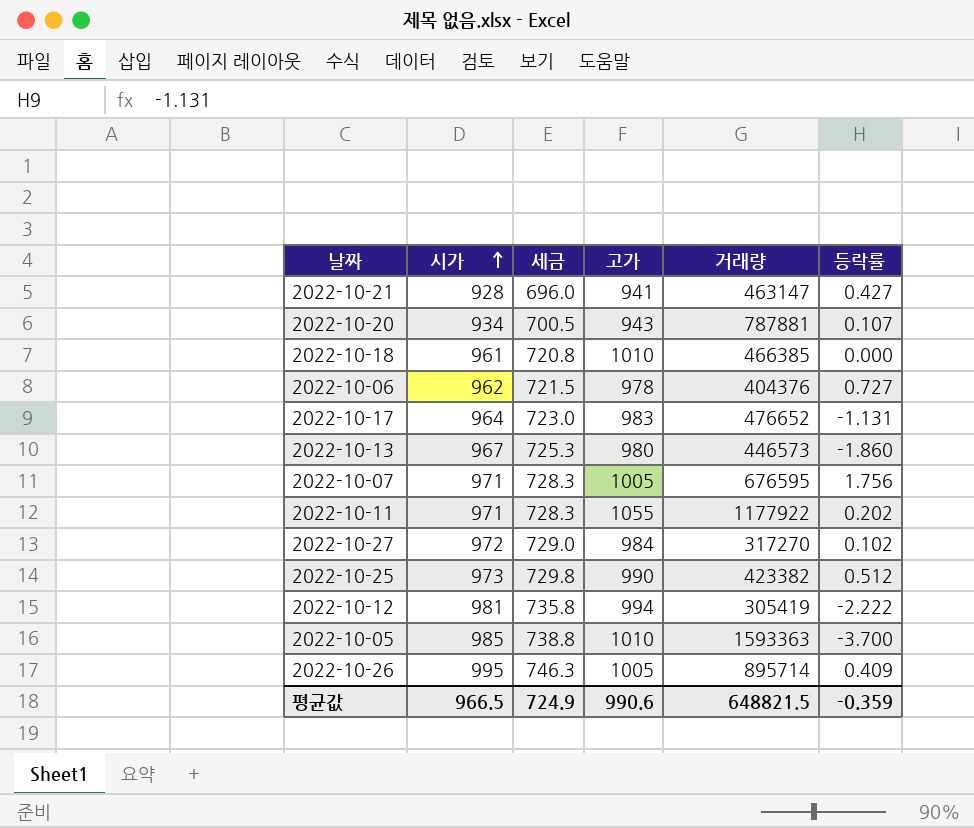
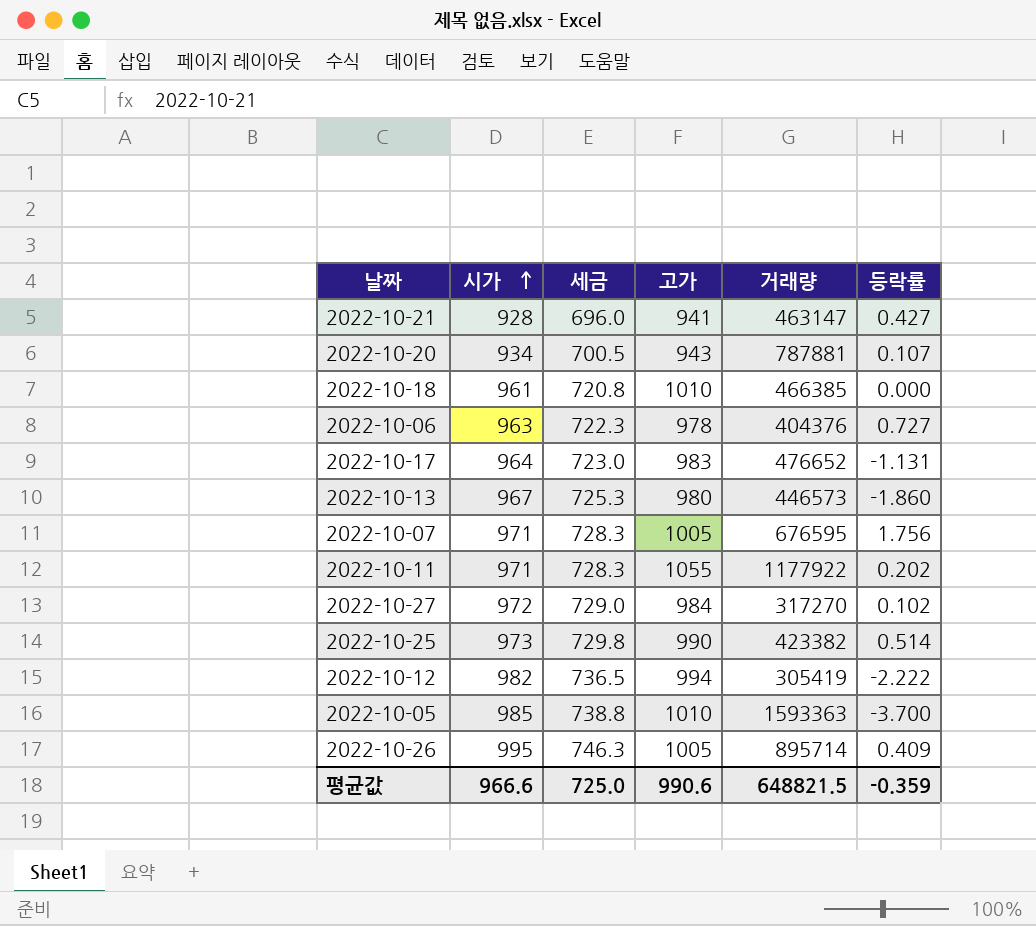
2022-10-06 | 시가: 962 -> 963
2022-10-06 | 세금: 721.5 -> 722.3
2022-10-25 | 등락률: 0.512 -> 0.514
2022-10-12 | 시가: 981 -> 982
2022-10-12 | 세금: 735.8 -> 736.5
평균값 | 시가: 966.5 -> 966.6
평균값 | 세금: 724.9 -> 725.0

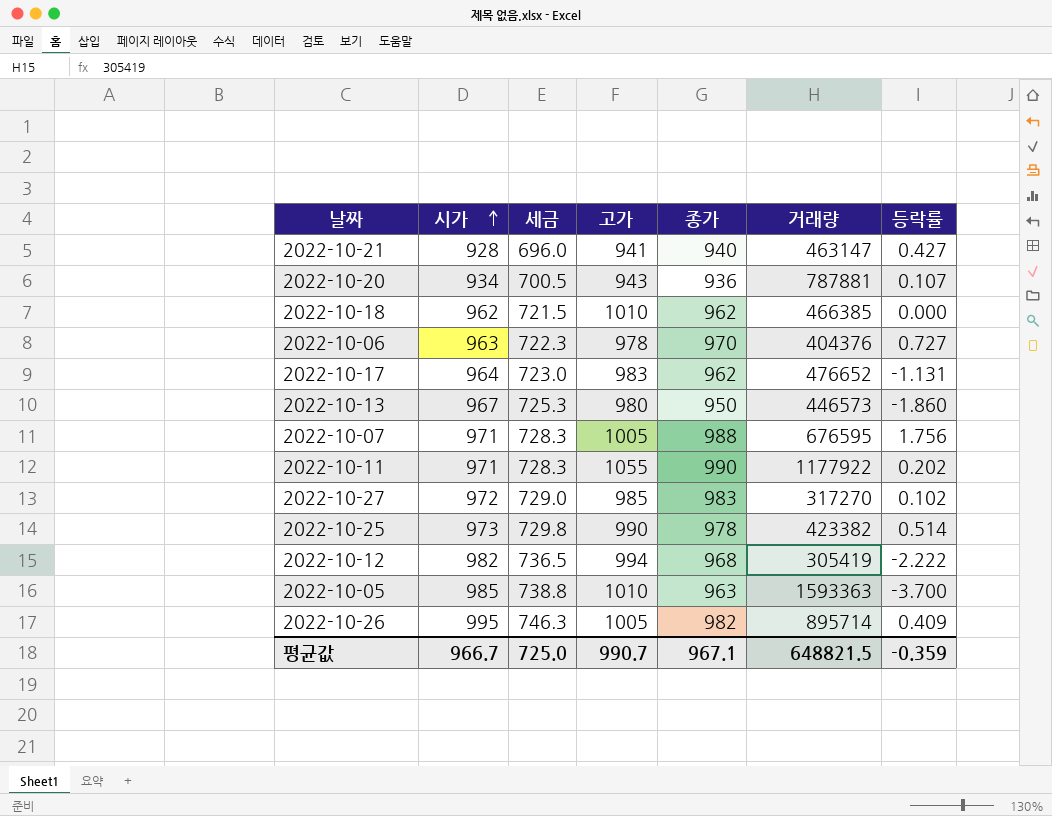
column 종가 | position: none -> 5
2022-10-18 | 시가: 961 -> 962
2022-10-18 | 세금: 720.8 -> 721.5
2022-10-27 | 고가: 984 -> 985
평균값 | 시가: 966.6 -> 966.7
평균값 | 고가: 990.6 -> 990.7

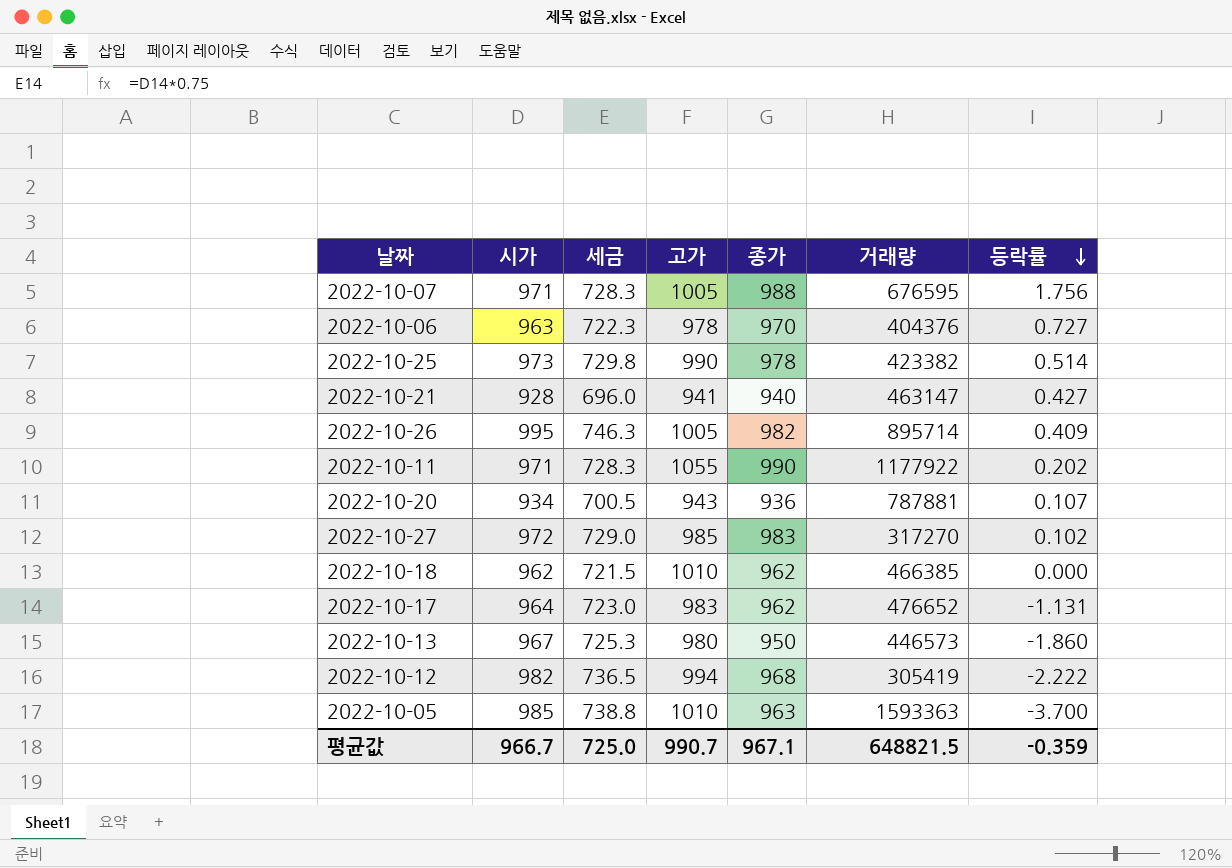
row order: 시가 ascending -> 등락률 descending

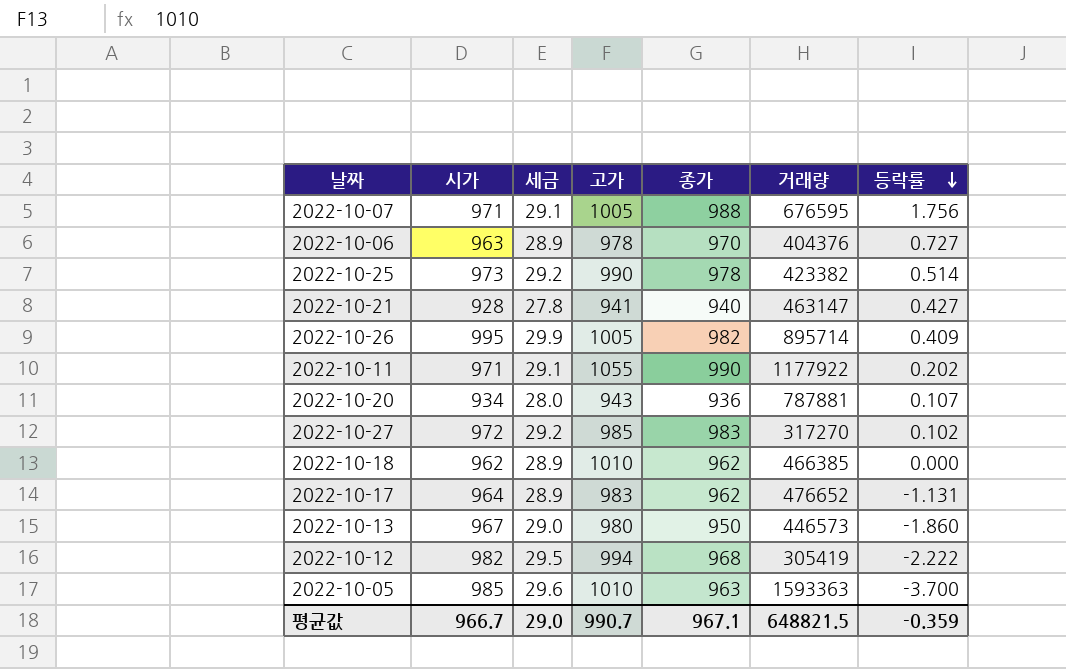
column 세금 | formula: [시가] * 0.75 -> [시가] * 0.03
평균값 | 세금: 725.0 -> 29.0

